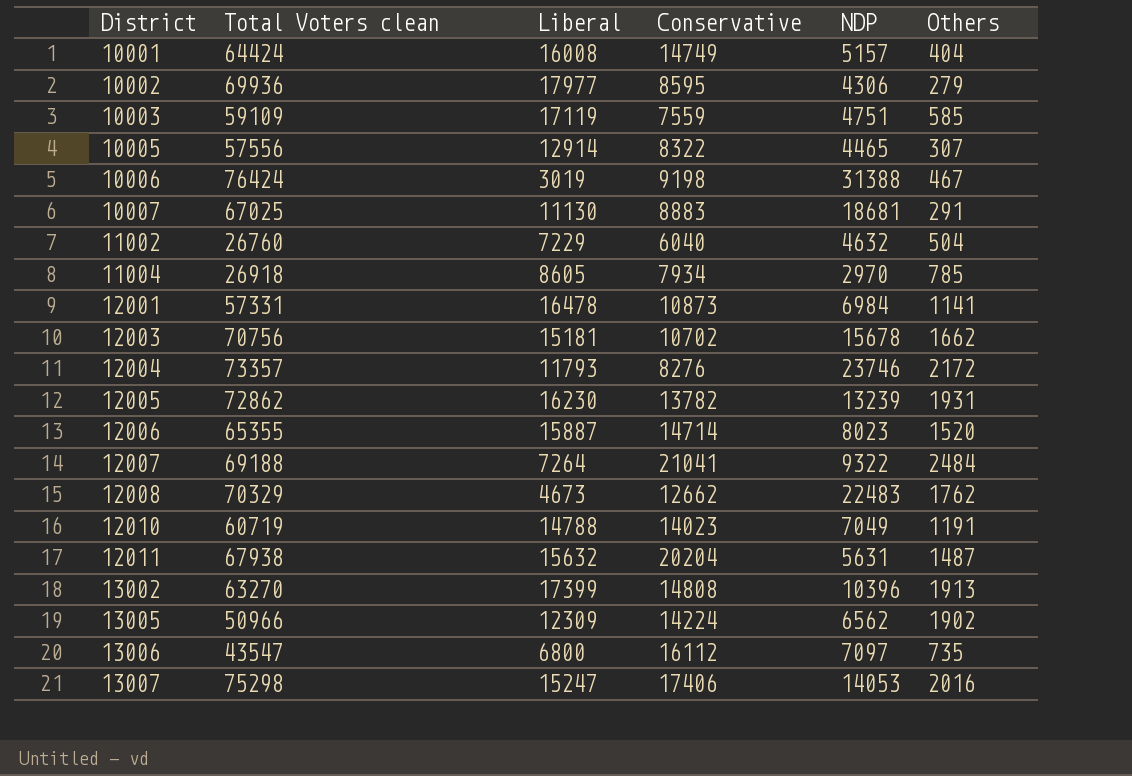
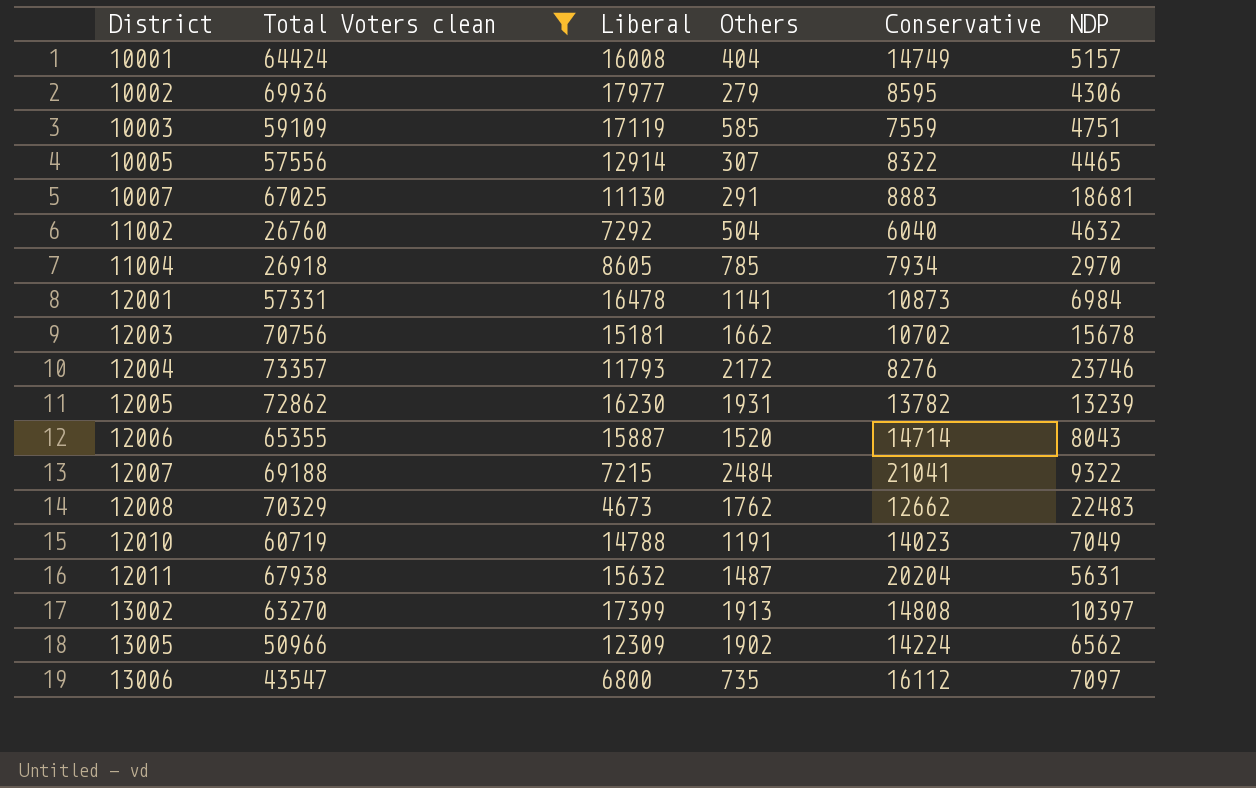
filter: none -> Total Voters clean <= 73357
column Others | position: 6 -> 4
11002 | Liberal: 7229 -> 7292
12006 | NDP: 8023 -> 8043
12007 | Liberal: 7264 -> 7215
13002 | NDP: 10396 -> 10397

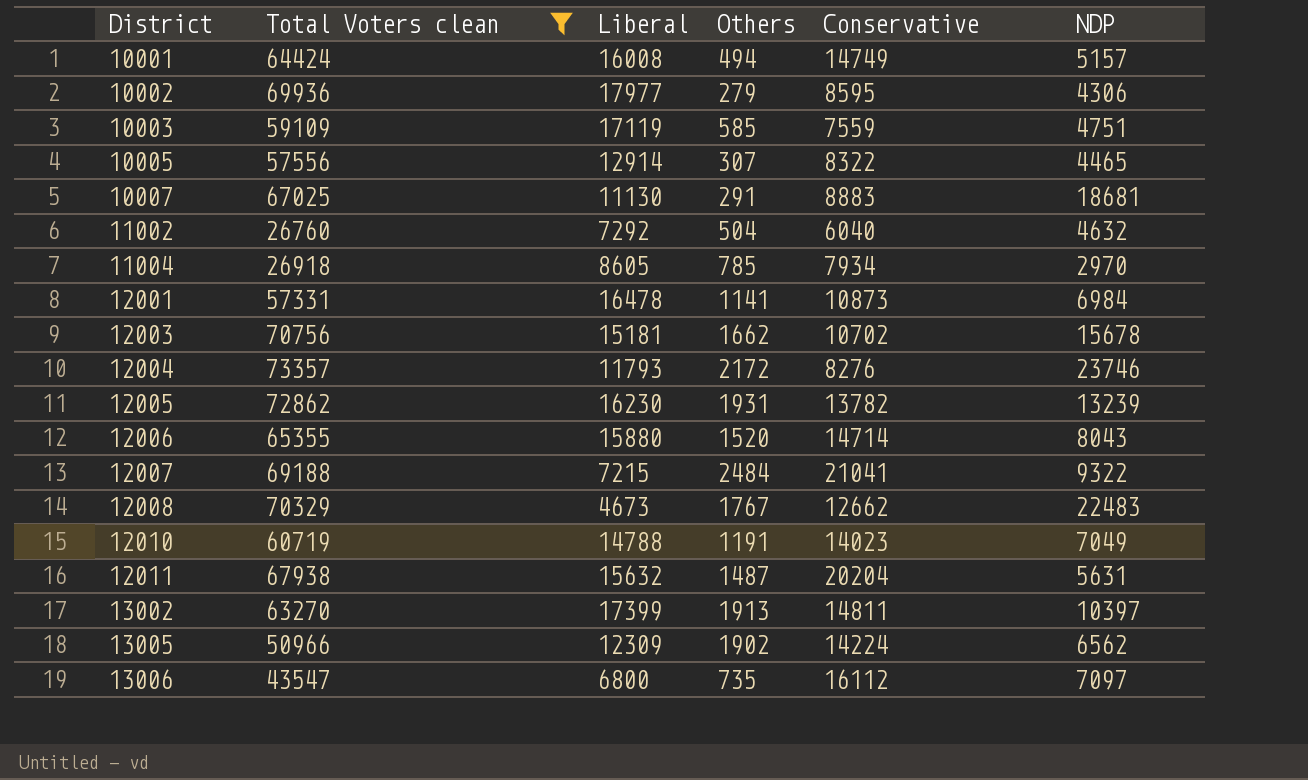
10001 | Others: 404 -> 494
12006 | Liberal: 15887 -> 15880
12008 | Others: 1762 -> 1767
13002 | Conservative: 14808 -> 14811

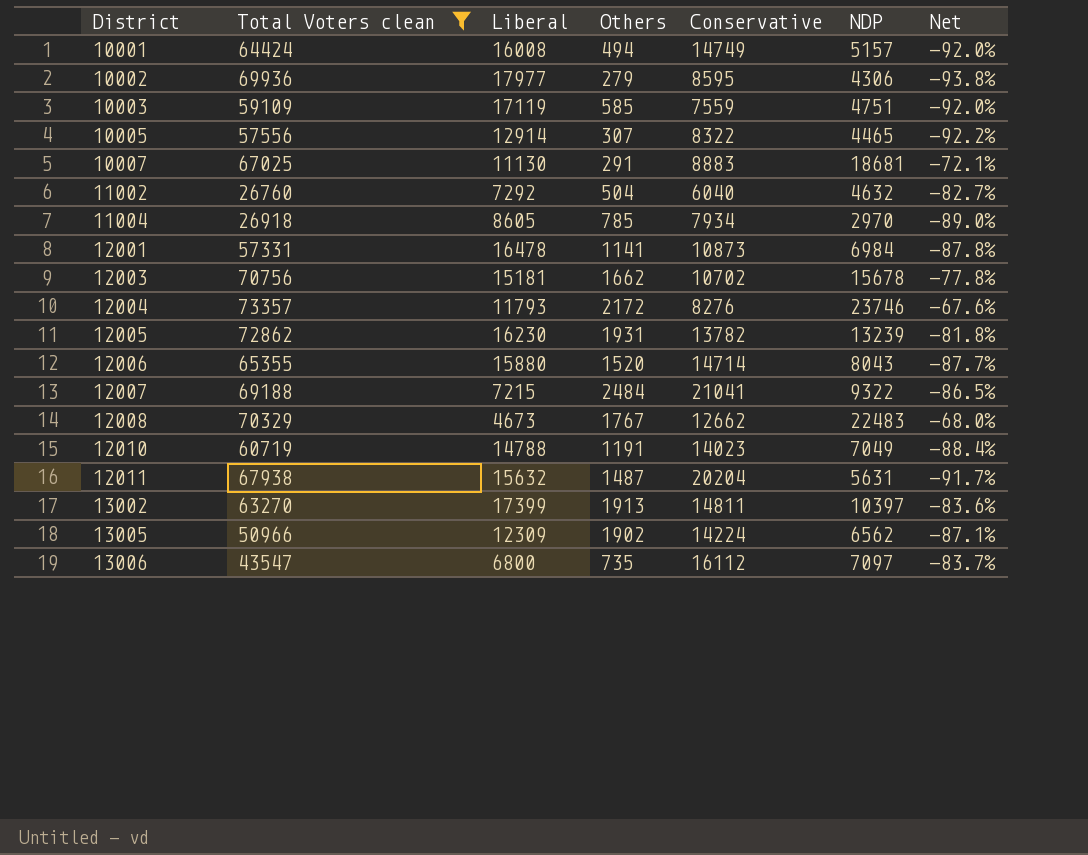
column Net | formula: none -> ([NDP] - [Total Voters clean]) / [Total Voters clean]

